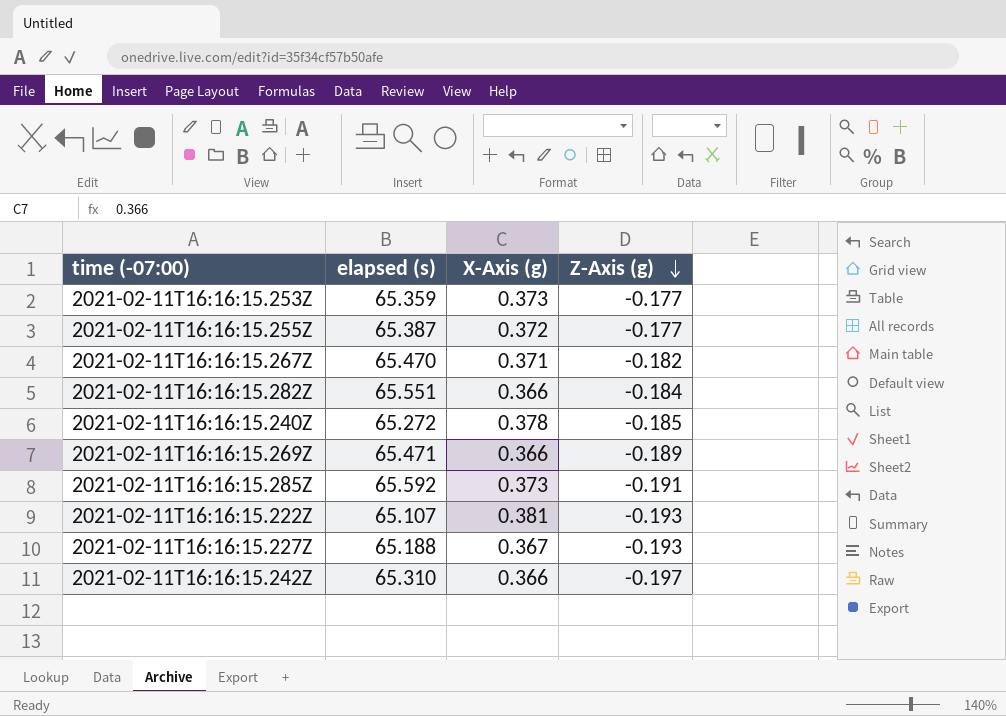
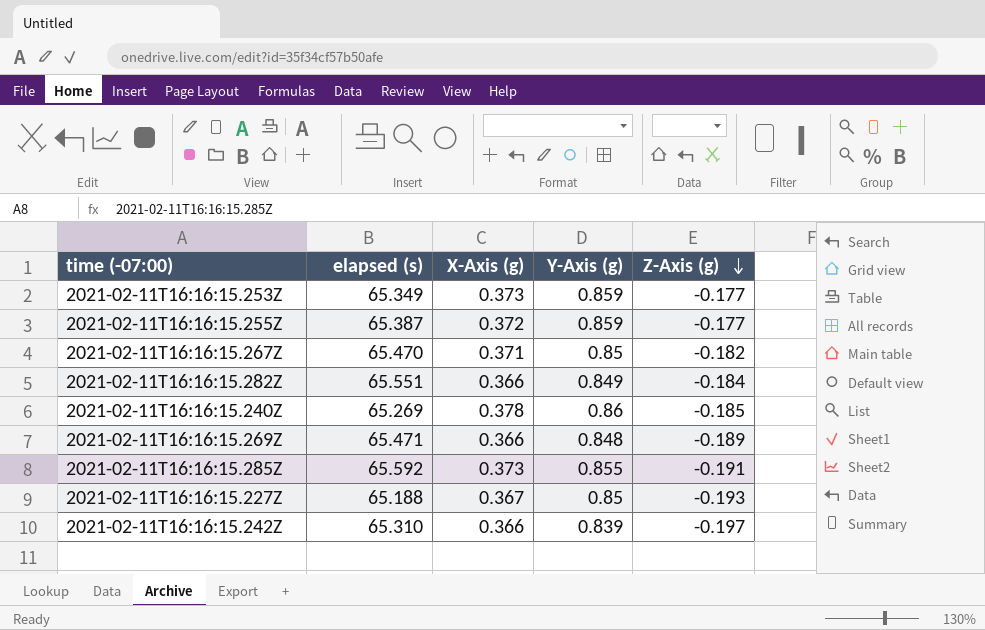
column Y-Axis (g) | position: none -> 4
row 2021-02-11T16:16:15.222Z: 65.107 | 0.381 | -0.193 -> none
2021-02-11T16:16:15.253Z | elapsed (s): 65.359 -> 65.349
2021-02-11T16:16:15.240Z | elapsed (s): 65.272 -> 65.269

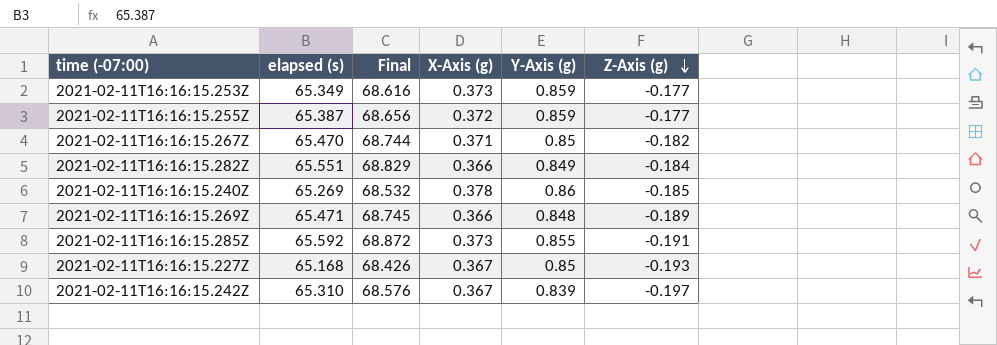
column Final | formula: none -> [elapsed (s)] * 1.05
2021-02-11T16:16:15.227Z | elapsed (s): 65.188 -> 65.168
2021-02-11T16:16:15.242Z | X-Axis (g): 0.366 -> 0.367

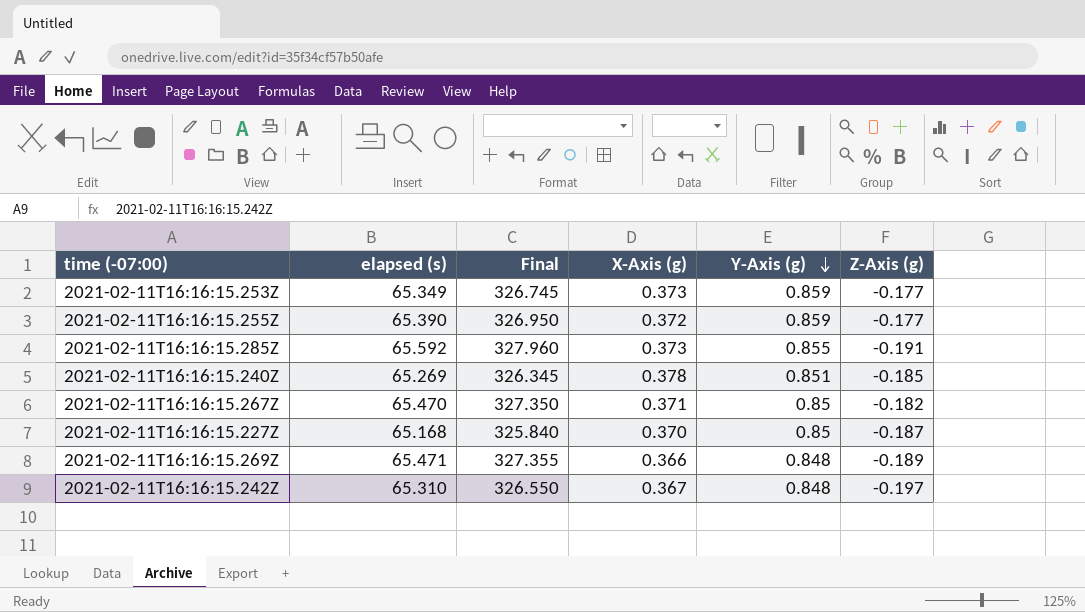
row order: Z-Axis (g) descending -> Y-Axis (g) descending
column Final | formula: [elapsed (s)] * 1.05 -> [elapsed (s)] * 5
row 2021-02-11T16:16:15.282Z: 65.551 | 68.829 | 0.366 | 0.849 | -0.184 -> none
2021-02-11T16:16:15.255Z | elapsed (s): 65.387 -> 65.390
2021-02-11T16:16:15.240Z | Y-Axis (g): 0.86 -> 0.851
2021-02-11T16:16:15.227Z | X-Axis (g): 0.367 -> 0.370
2021-02-11T16:16:15.227Z | Z-Axis (g): -0.193 -> -0.187
2021-02-11T16:16:15.242Z | Y-Axis (g): 0.839 -> 0.848

